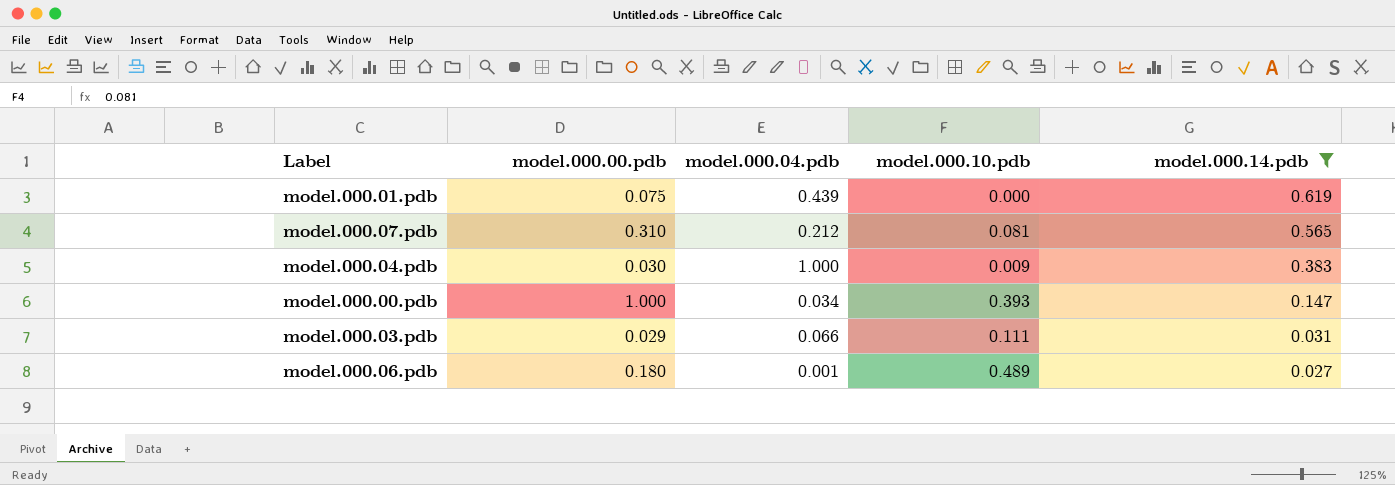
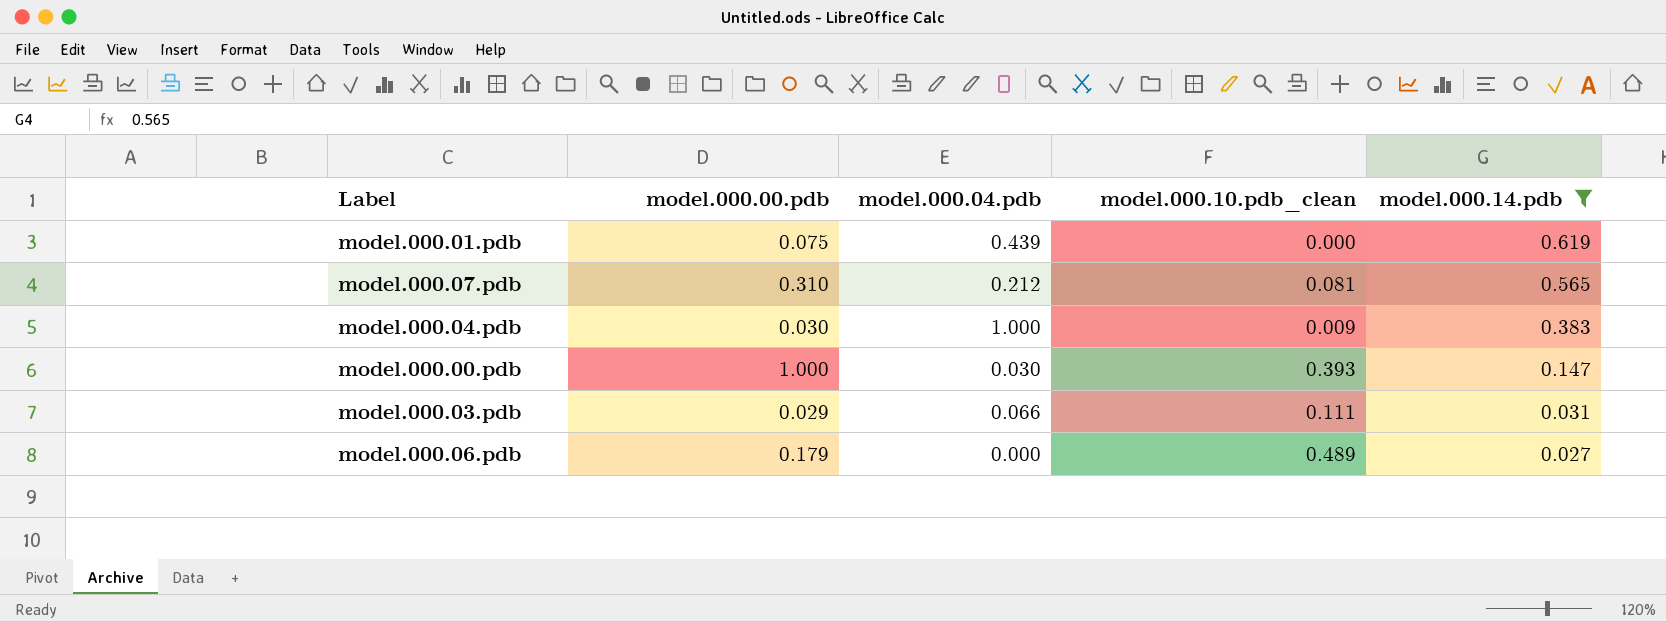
column name: model.000.10.pdb -> model.000.10.pdb_clean
model.000.00.pdb | model.000.04.pdb: 0.034 -> 0.030
model.000.06.pdb | model.000.00.pdb: 0.180 -> 0.179
model.000.06.pdb | model.000.04.pdb: 0.001 -> 0.000

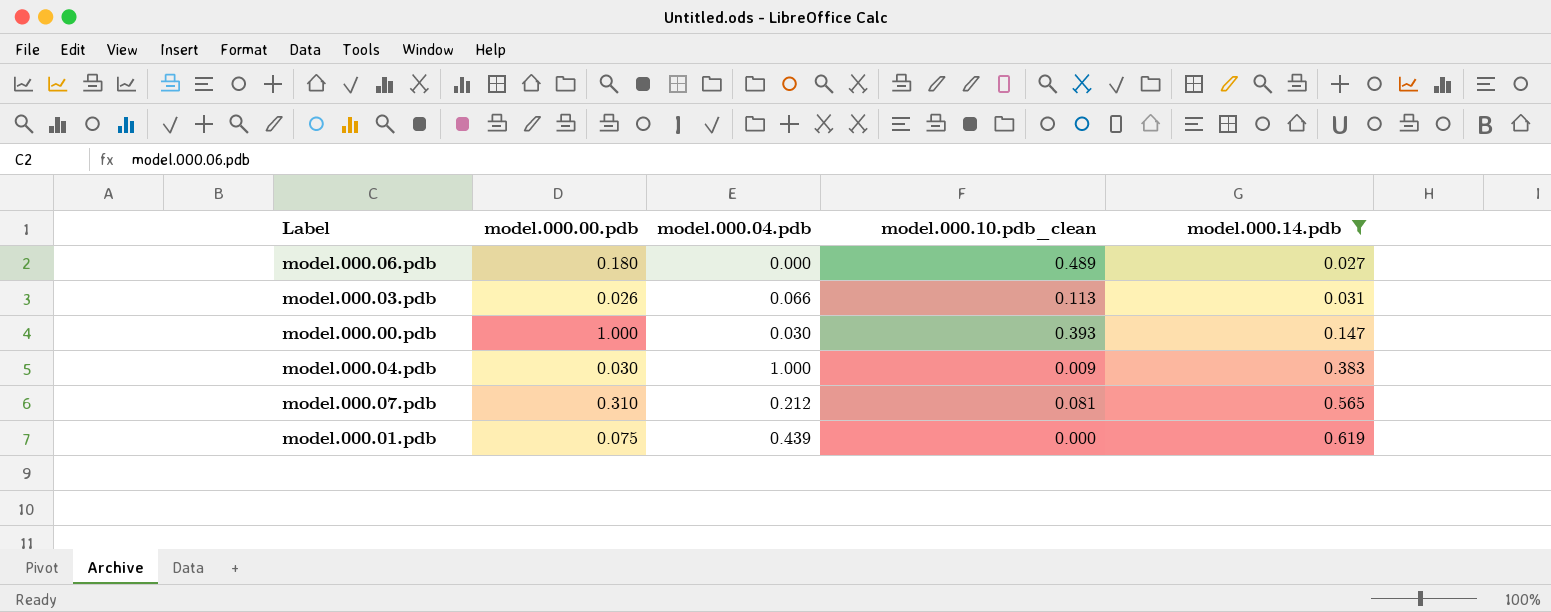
row order: model.000.14.pdb descending -> model.000.14.pdb ascending
model.000.06.pdb | model.000.00.pdb: 0.179 -> 0.180
model.000.03.pdb | model.000.00.pdb: 0.029 -> 0.026
model.000.03.pdb | model.000.10.pdb_clean: 0.111 -> 0.113

